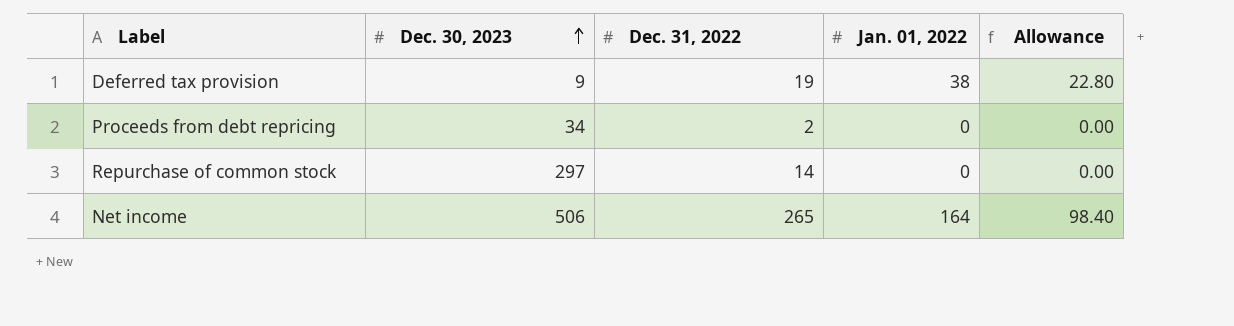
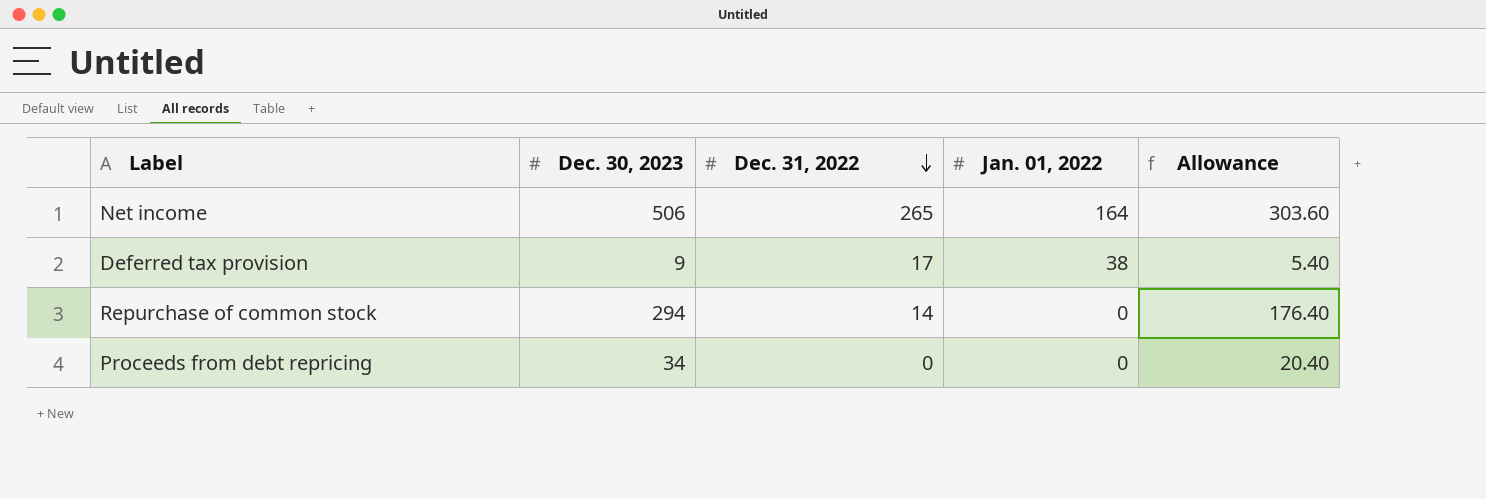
row order: Dec. 30, 2023 ascending -> Dec. 31, 2022 descending
column Allowance | formula: [Jan. 01, 2022] * 0.6 -> [Dec. 30, 2023] * 0.6
Deferred tax provision | Dec. 31, 2022: 19 -> 17
Repurchase of common stock | Dec. 30, 2023: 297 -> 294
Proceeds from debt repricing | Dec. 31, 2022: 2 -> 0

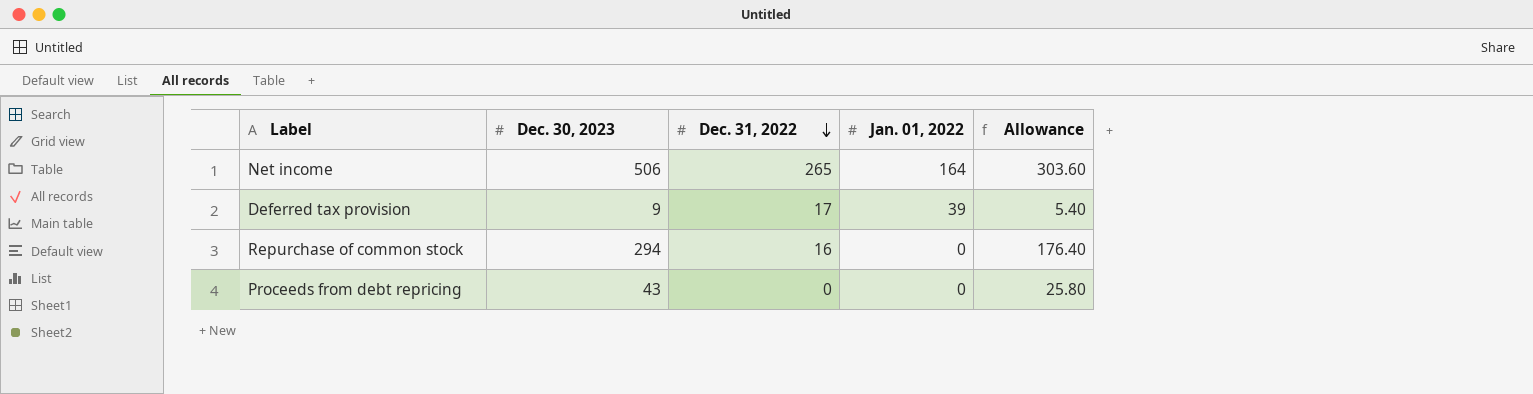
Deferred tax provision | Jan. 01, 2022: 38 -> 39
Repurchase of common stock | Dec. 31, 2022: 14 -> 16
Proceeds from debt repricing | Dec. 30, 2023: 34 -> 43
Proceeds from debt repricing | Allowance: 20.40 -> 25.80

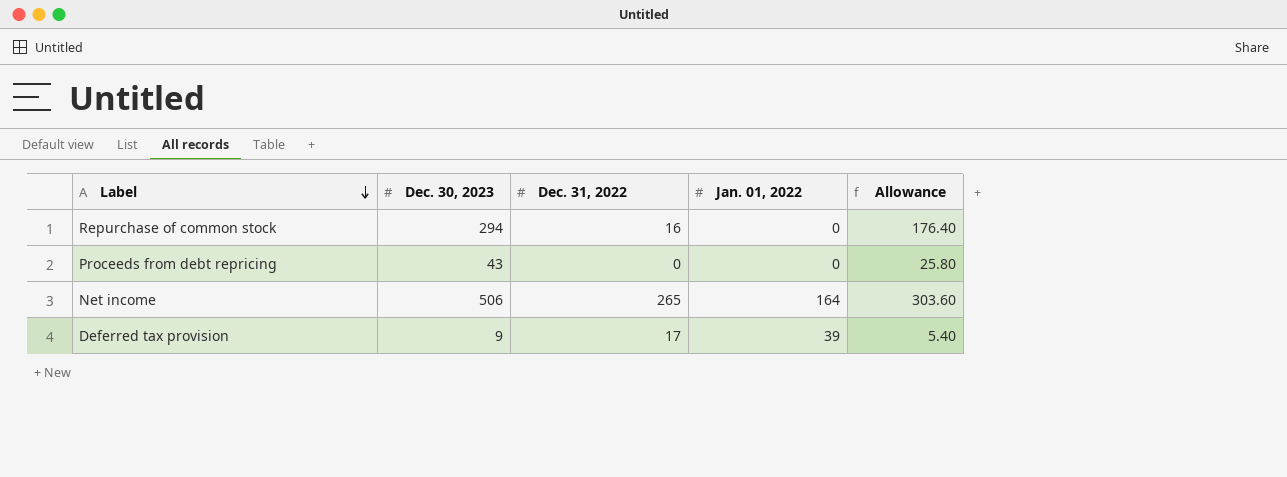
row order: Dec. 31, 2022 descending -> Label descending

